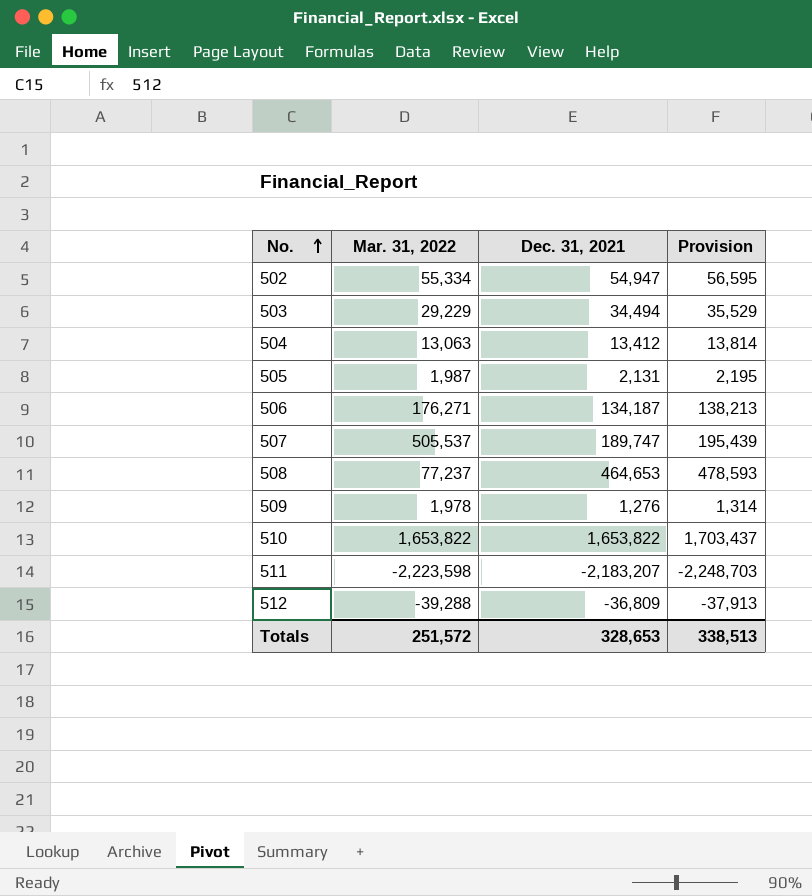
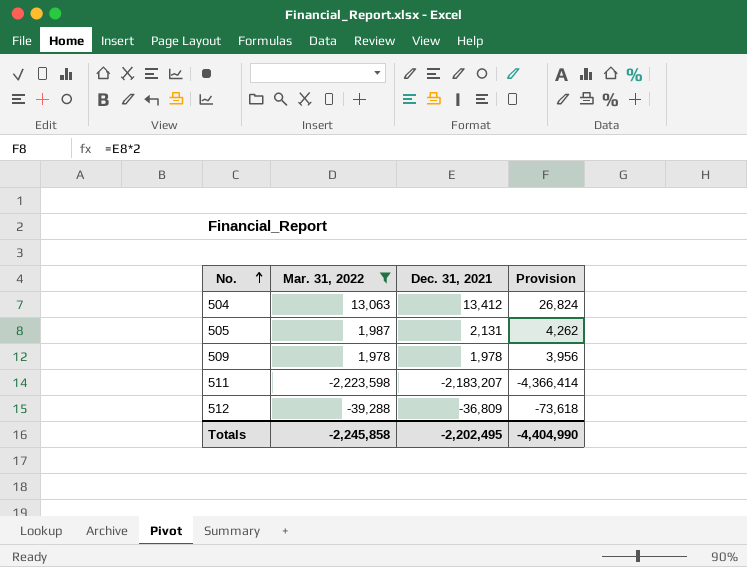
filter: none -> Mar. 31, 2022 <= 13,063
column Provision | formula: [Dec. 31, 2021] * 1.03 -> [Dec. 31, 2021] * 2
509 | Dec. 31, 2021: 1,276 -> 1,978
Totals | Mar. 31, 2022: 251,572 -> -2,245,858
Totals | Dec. 31, 2021: 328,653 -> -2,202,495
Totals | Provision: 338,513 -> -4,404,990

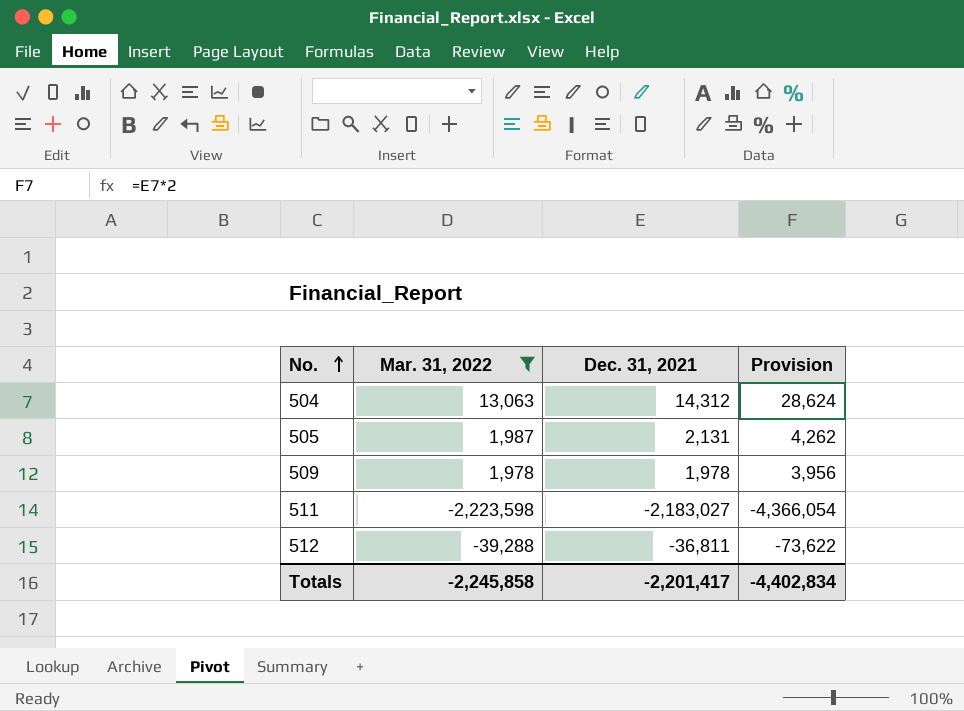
504 | Dec. 31, 2021: 13,412 -> 14,312
504 | Provision: 26,824 -> 28,624
511 | Dec. 31, 2021: -2,183,207 -> -2,183,027
511 | Provision: -4,366,414 -> -4,366,054
512 | Dec. 31, 2021: -36,809 -> -36,811
512 | Provision: -73,618 -> -73,622
Totals | Dec. 31, 2021: -2,202,495 -> -2,201,417
Totals | Provision: -4,404,990 -> -4,402,834

